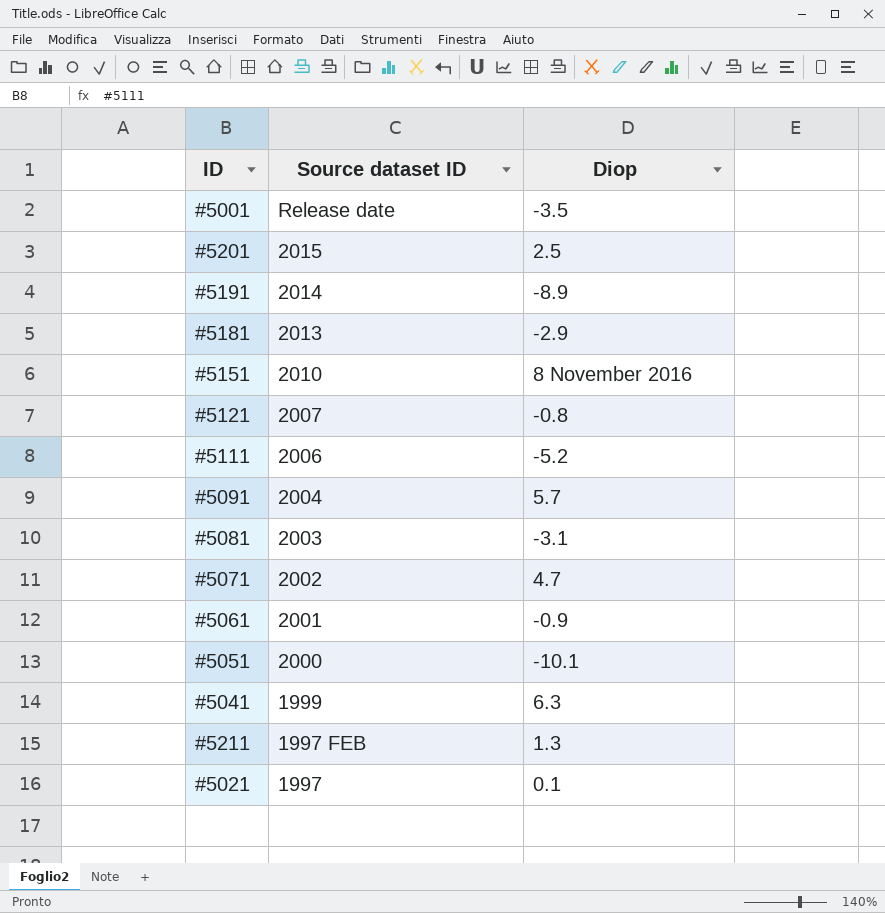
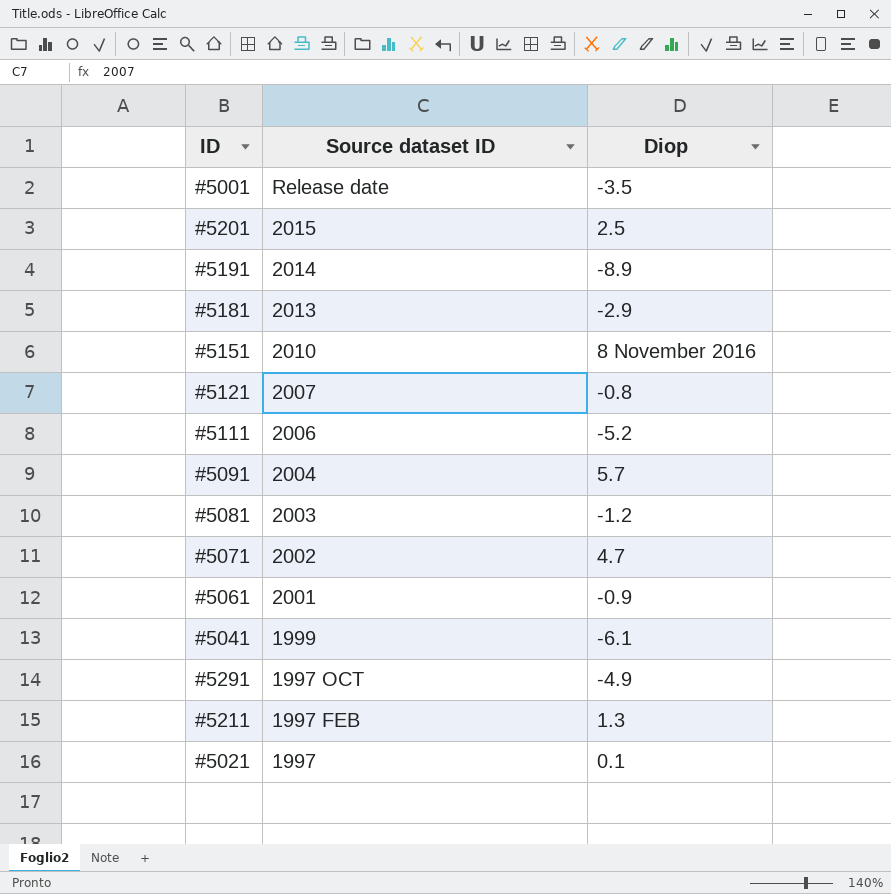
row #5051: 2000 | -10.1 -> none
#5081 | Diop: -3.1 -> -1.2
#5041 | Diop: 6.3 -> -6.1
row #5291: none -> 1997 OCT | -4.9

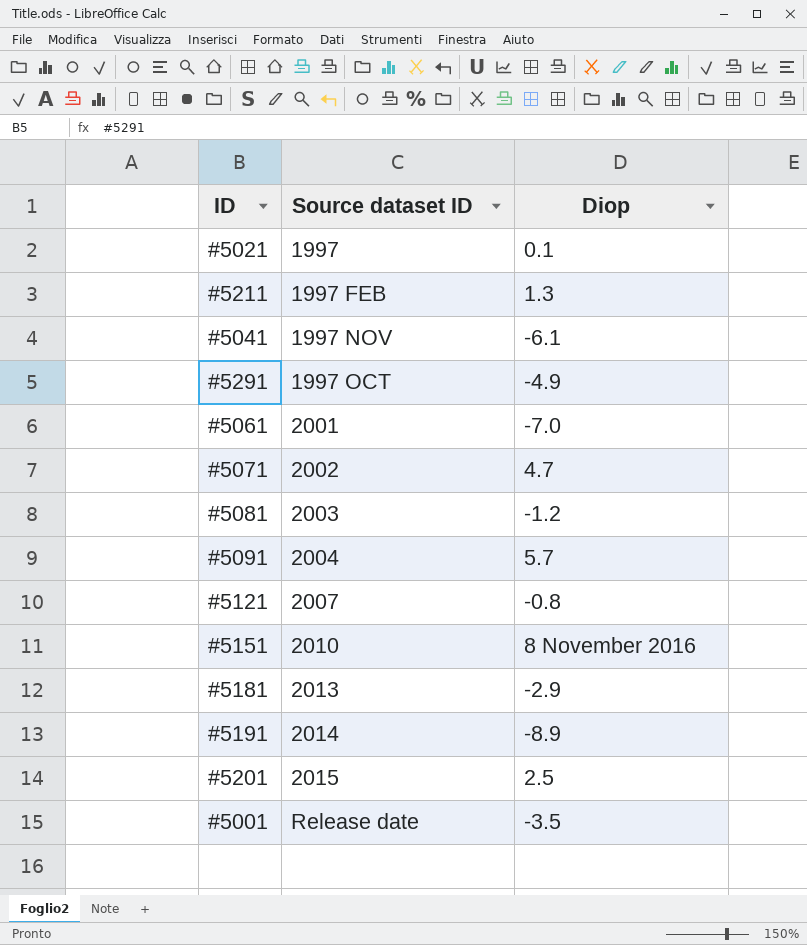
row order: Source dataset ID descending -> Source dataset ID ascending
row #5111: 2006 | -5.2 -> none
#5041 | Source dataset ID: 1999 -> 1997 NOV
#5061 | Diop: -0.9 -> -7.0

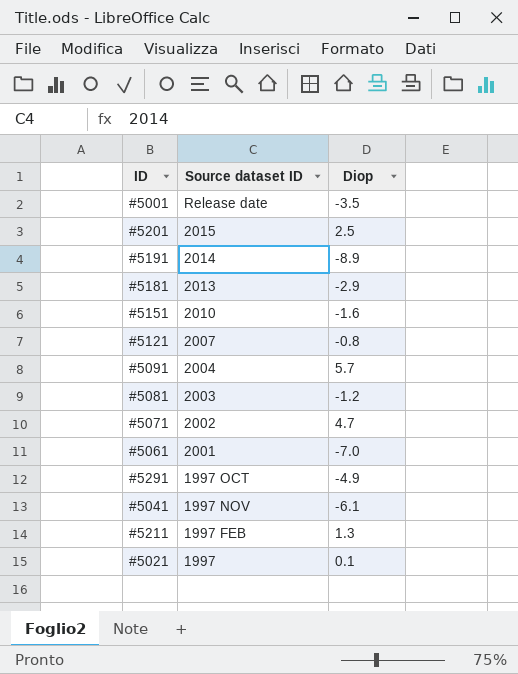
row order: Source dataset ID ascending -> Source dataset ID descending
#5151 | Diop: 8 November 2016 -> -1.6

